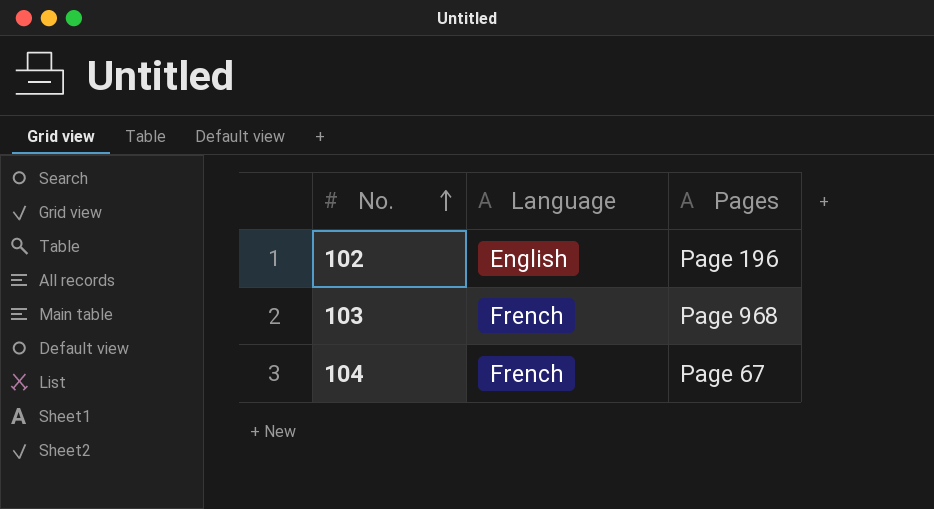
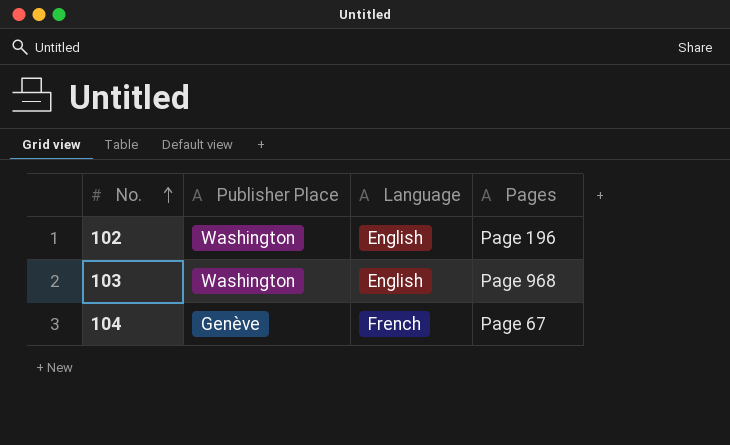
column Publisher Place | position: none -> 2
103 | Language: French -> English

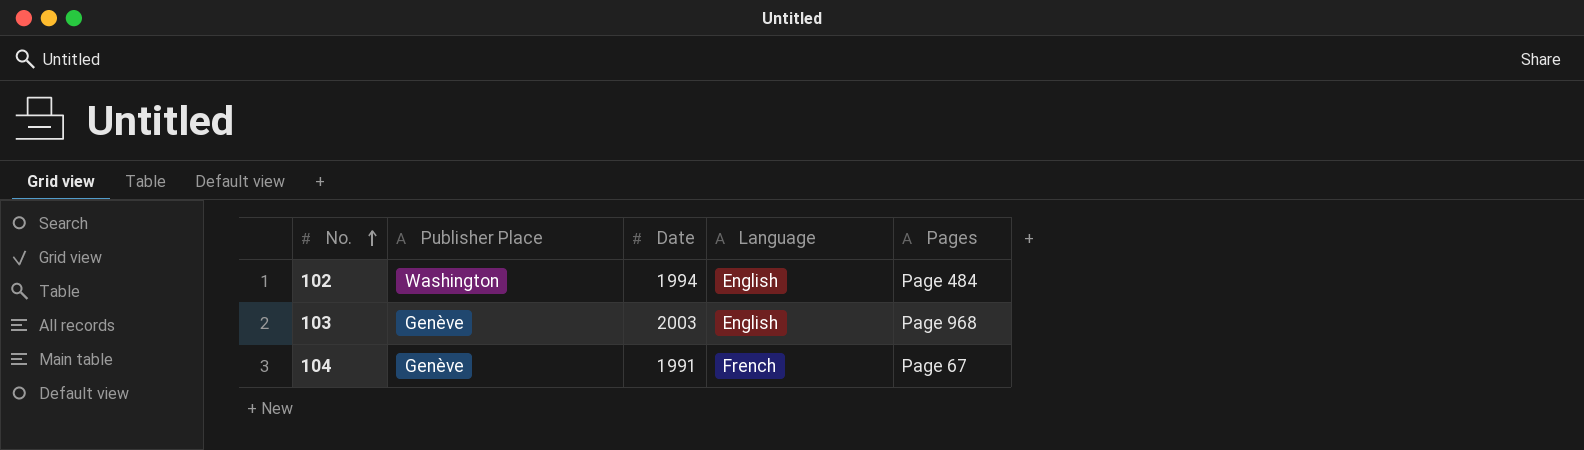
column Date | position: none -> 3
102 | Pages: Page 196 -> Page 484
103 | Publisher Place: Washington -> Genève

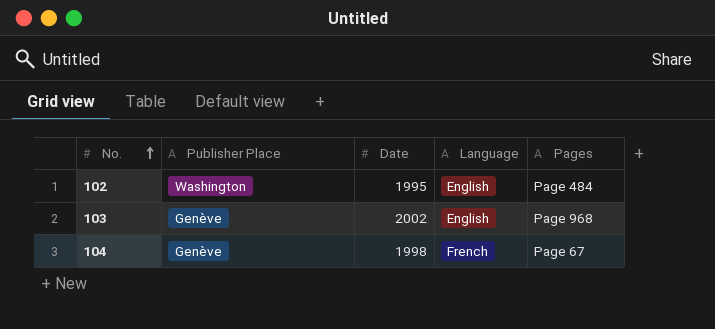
102 | Date: 1994 -> 1995
103 | Date: 2003 -> 2002
104 | Date: 1991 -> 1998

